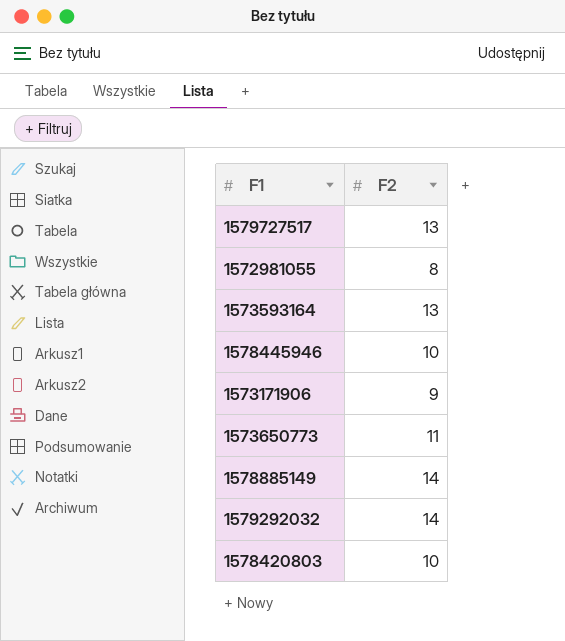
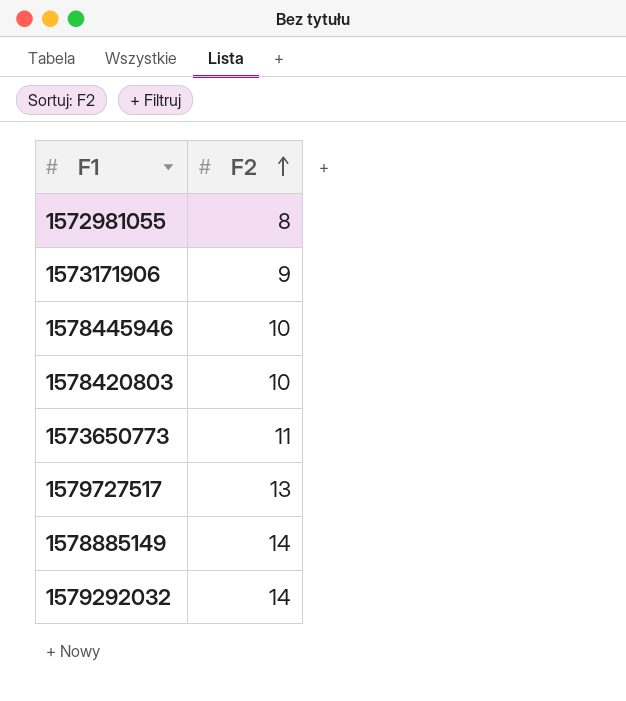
row order: none -> F2 ascending
row 1573593164: 13 -> none

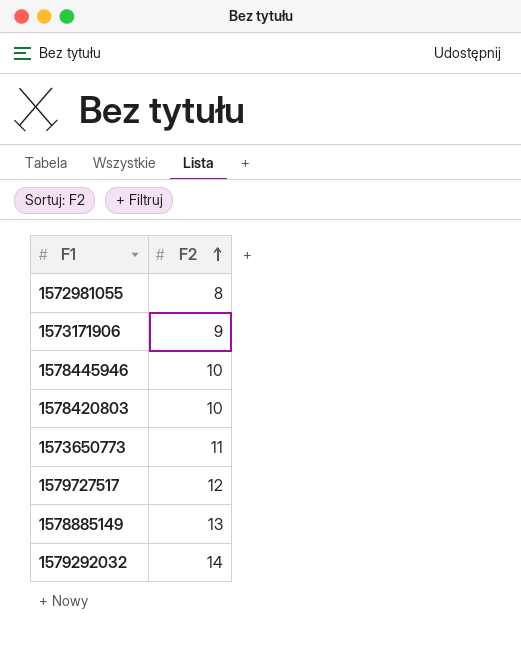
1579727517 | F2: 13 -> 12
1578885149 | F2: 14 -> 13

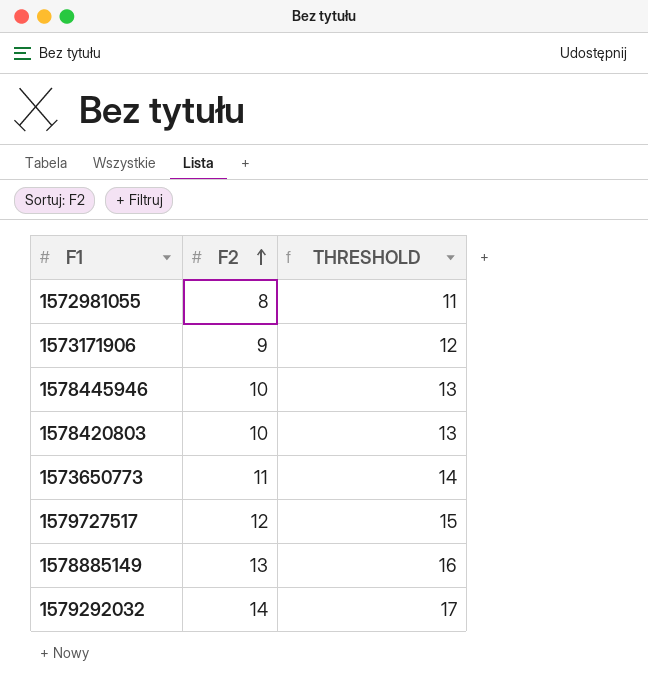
column THRESHOLD | formula: none -> [F2] + 3

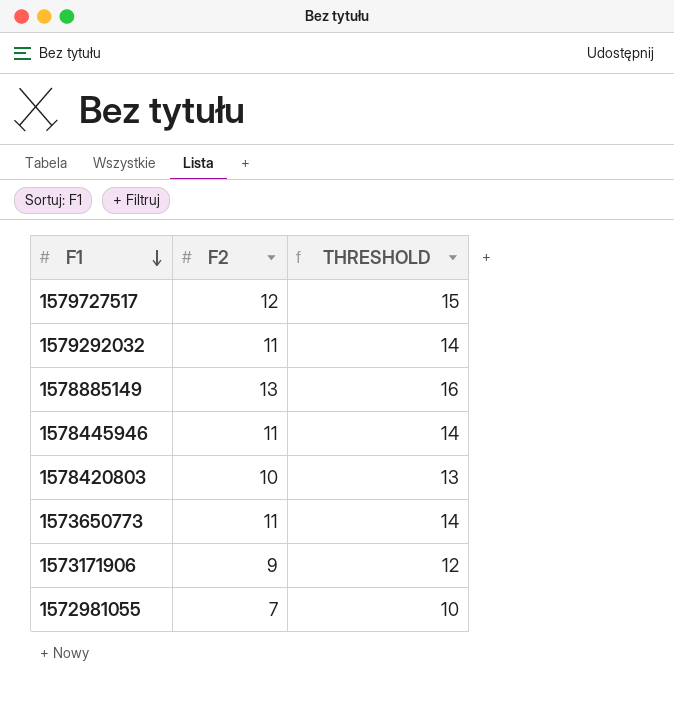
row order: F2 ascending -> F1 descending
1579292032 | F2: 14 -> 11
1579292032 | THRESHOLD: 17 -> 14
1578445946 | F2: 10 -> 11
1578445946 | THRESHOLD: 13 -> 14
1572981055 | F2: 8 -> 7
1572981055 | THRESHOLD: 11 -> 10

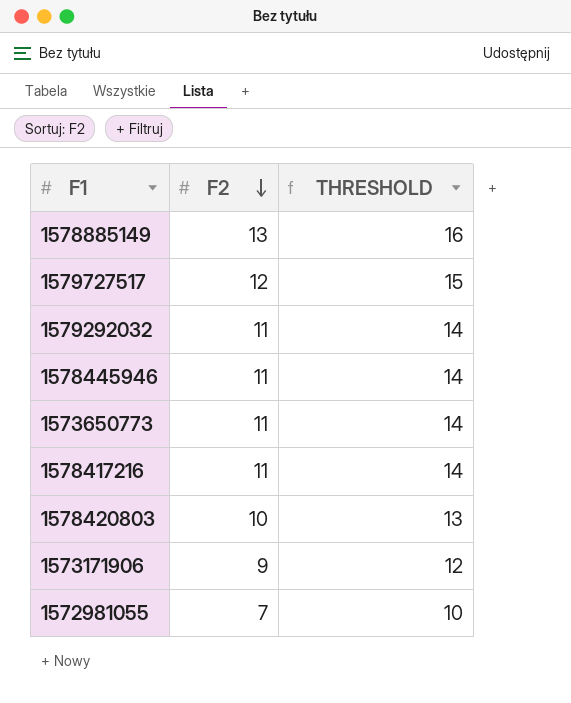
row order: F1 descending -> F2 descending
row 1578417216: none -> 11 | 14

